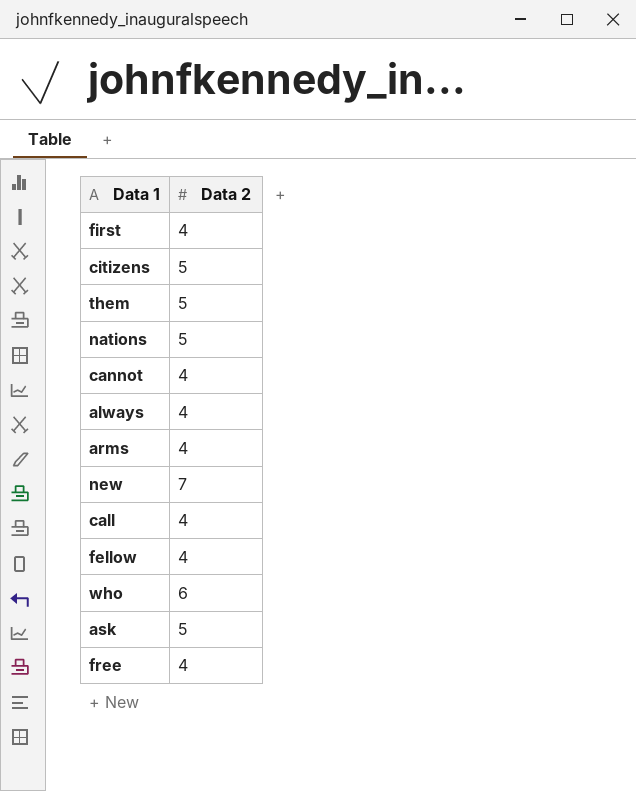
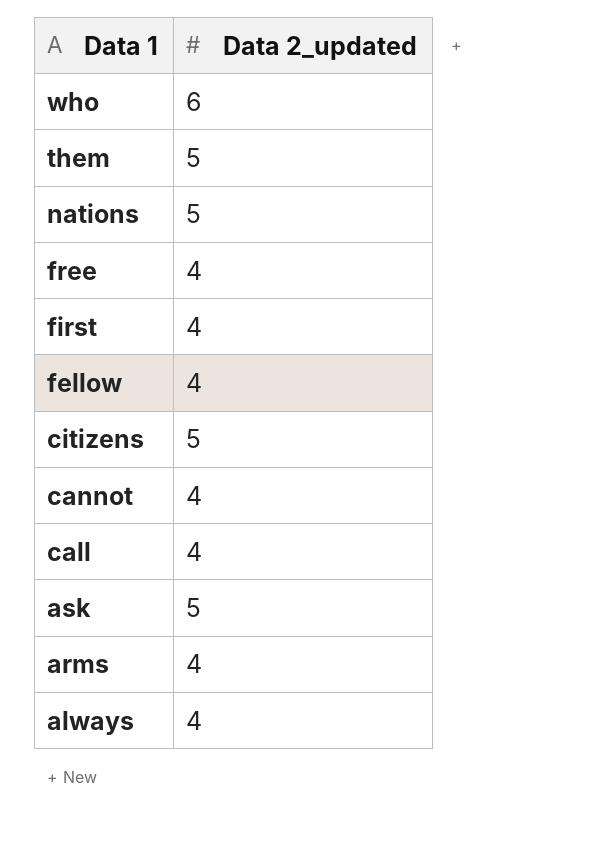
row order: none -> Data 1 descending
column name: Data 2 -> Data 2_updated
row new: 7 -> none

